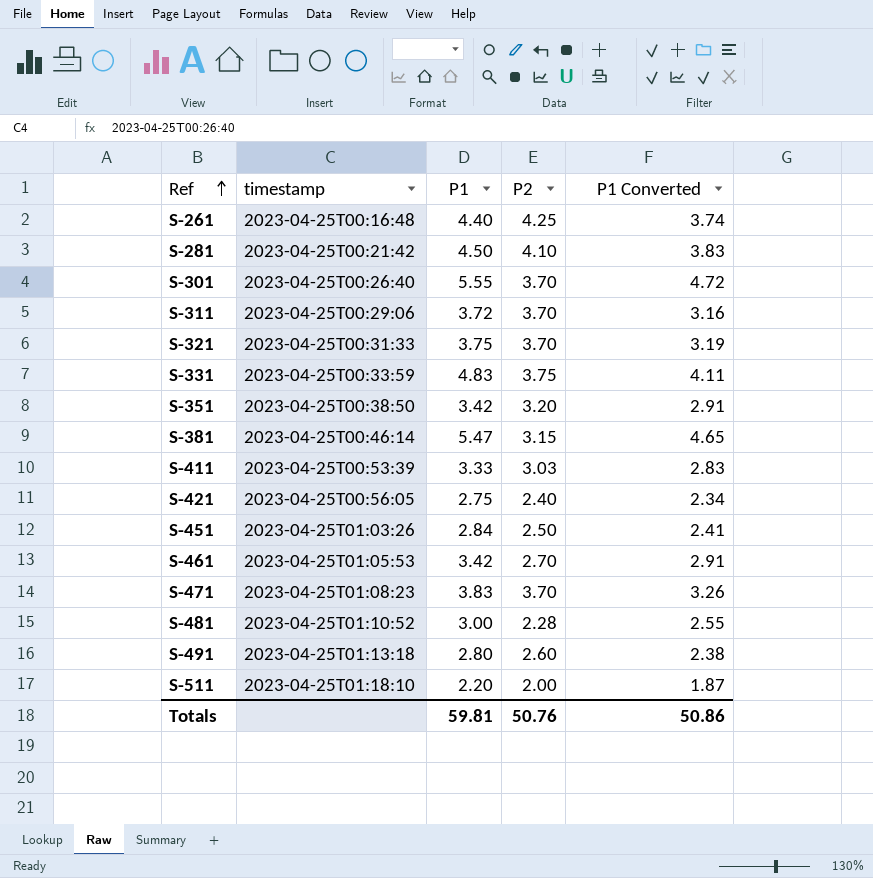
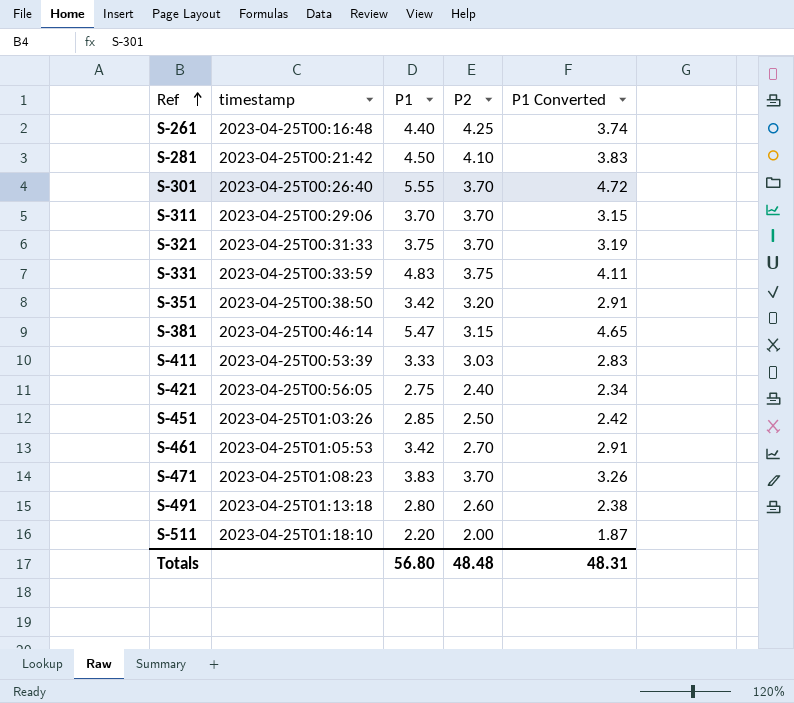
row S-481: 2023-04-25T01:10:52 | 3.00 | 2.28 | 2.55 -> none
S-311 | P1: 3.72 -> 3.70
S-311 | P1 Converted: 3.16 -> 3.15
S-451 | P1: 2.84 -> 2.85
S-451 | P1 Converted: 2.41 -> 2.42
Totals | P1: 59.81 -> 56.80
Totals | P2: 50.76 -> 48.48
Totals | P1 Converted: 50.86 -> 48.31

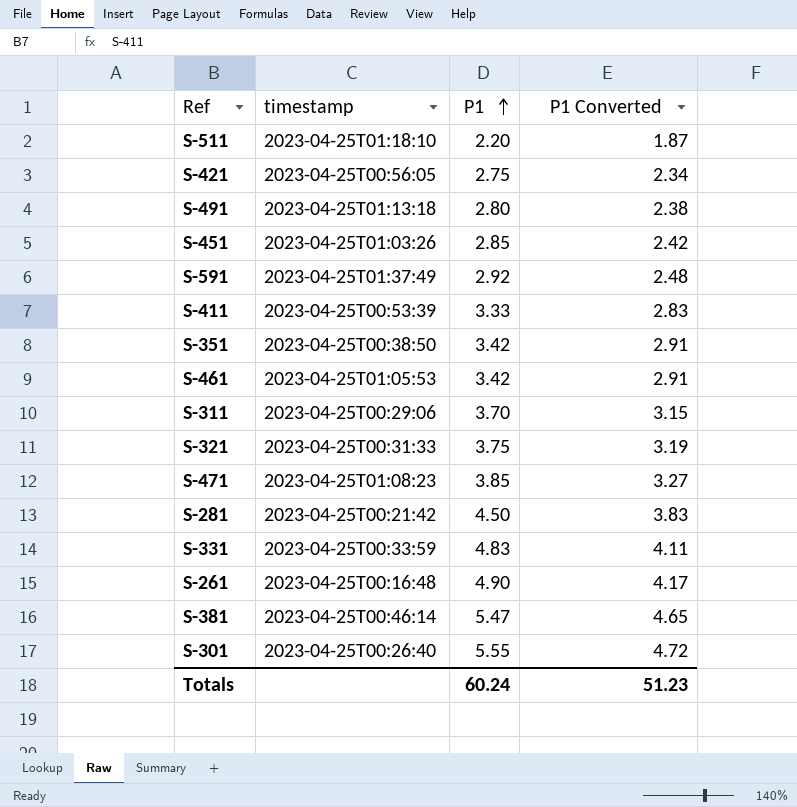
row order: Ref ascending -> P1 ascending
column P2 | position: 4 -> none
row S-591: none -> 2023-04-25T01:37:49 | 2.92 | 2.48
S-471 | P1: 3.83 -> 3.85
S-471 | P1 Converted: 3.26 -> 3.27
S-261 | P1: 4.40 -> 4.90
S-261 | P1 Converted: 3.74 -> 4.17
Totals | P1: 56.80 -> 60.24
Totals | P1 Converted: 48.31 -> 51.23

